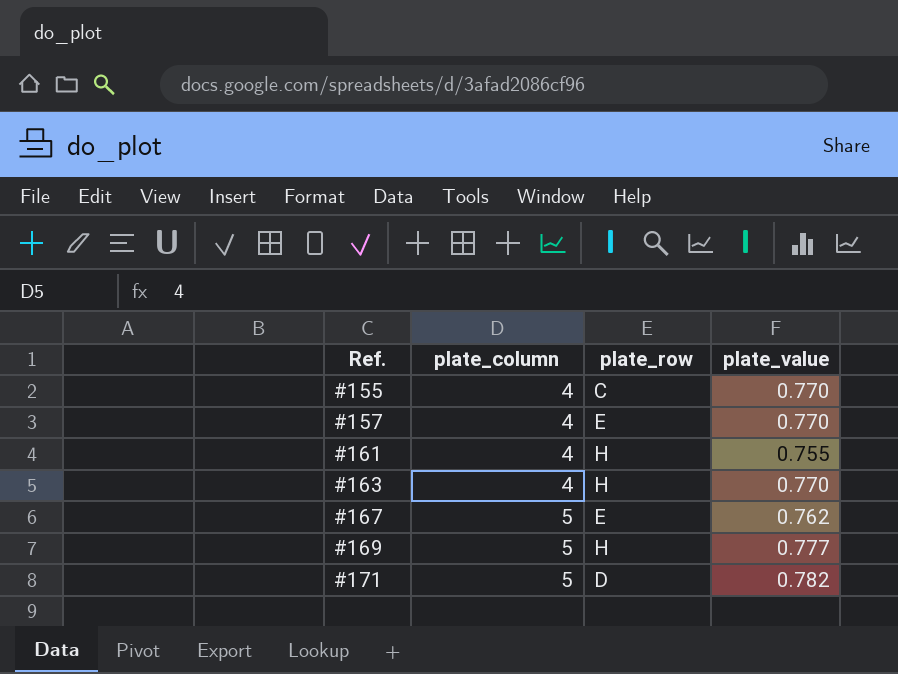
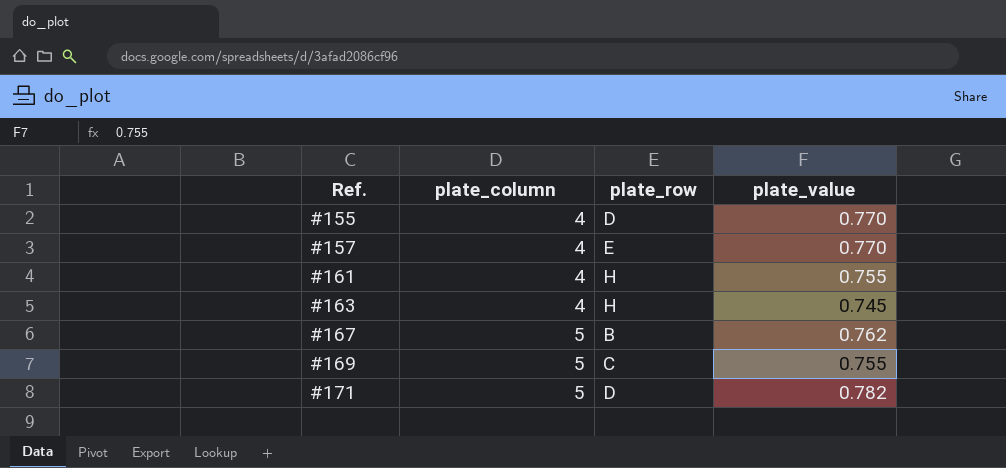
#155 | plate_row: C -> D
#163 | plate_value: 0.770 -> 0.745
#167 | plate_row: E -> B
#169 | plate_row: H -> C
#169 | plate_value: 0.777 -> 0.755

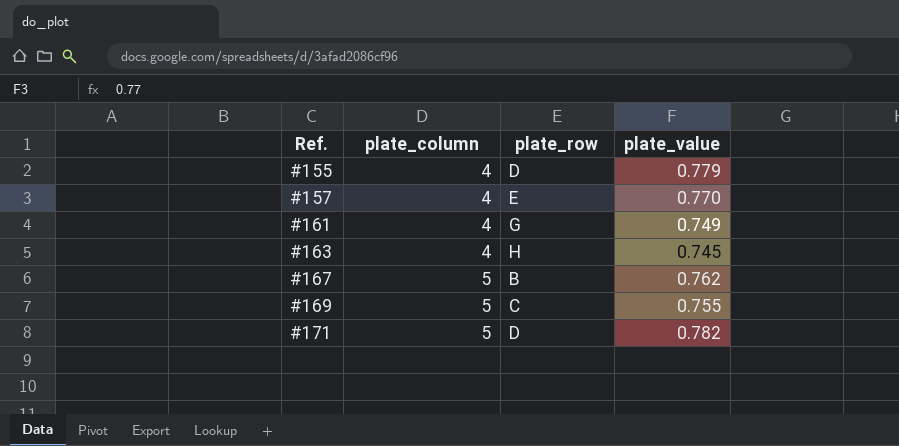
#155 | plate_value: 0.770 -> 0.779
#161 | plate_row: H -> G
#161 | plate_value: 0.755 -> 0.749

